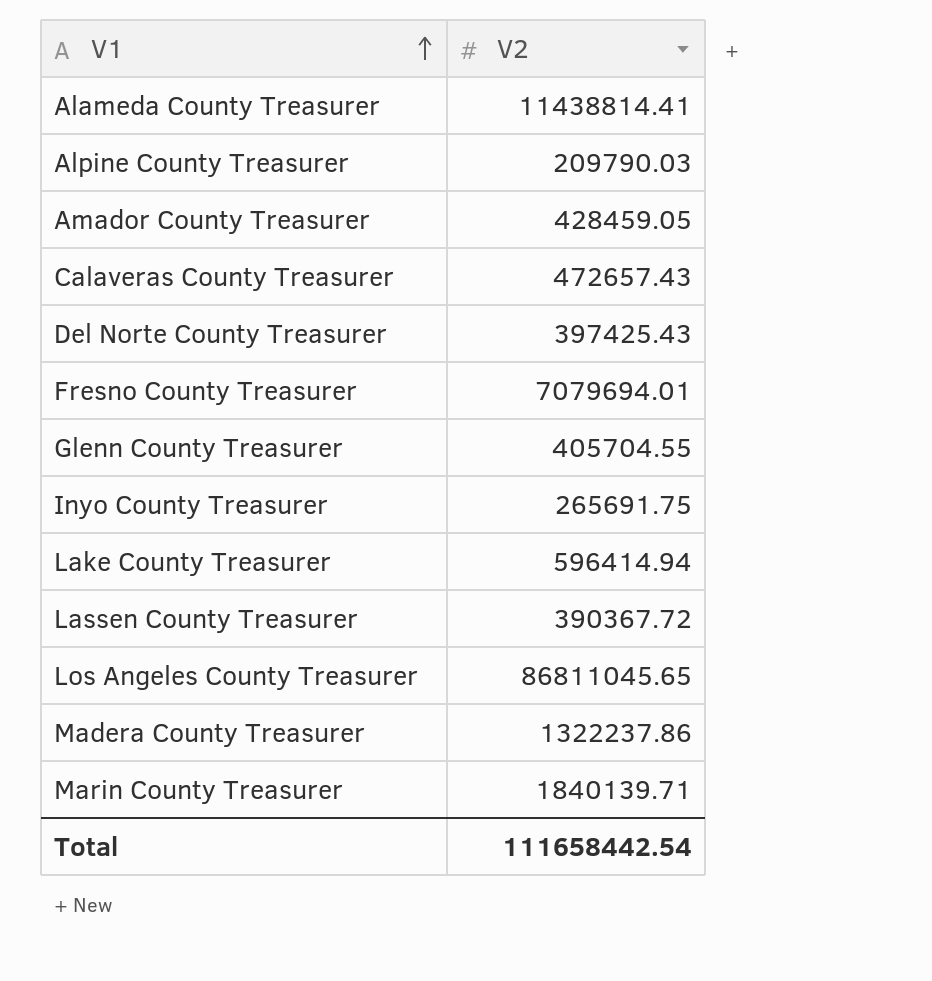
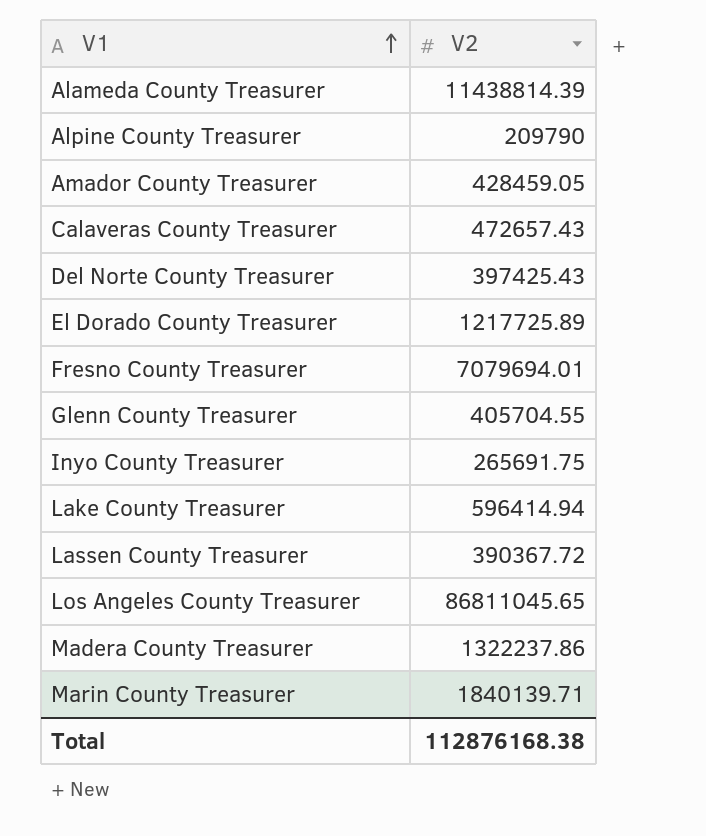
Alameda County Treasurer | V2: 11438814.41 -> 11438814.39
Alpine County Treasurer | V2: 209790.03 -> 209790
row El Dorado County Treasurer: none -> 1217725.89
Total | V2: 111658442.54 -> 112876168.38

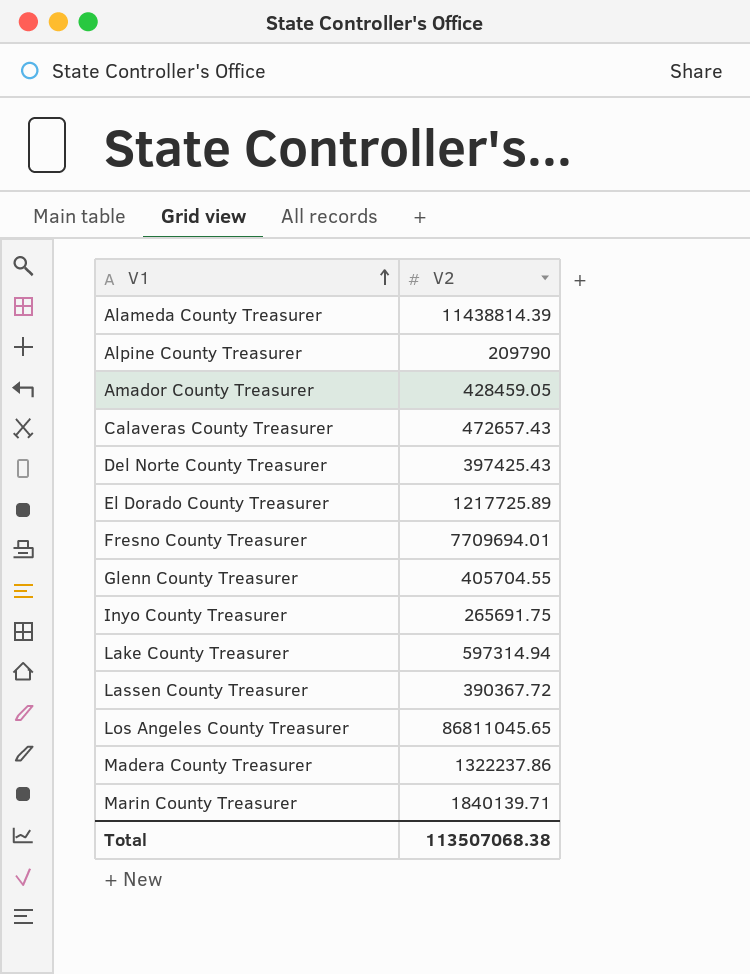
Fresno County Treasurer | V2: 7079694.01 -> 7709694.01
Lake County Treasurer | V2: 596414.94 -> 597314.94
Total | V2: 112876168.38 -> 113507068.38

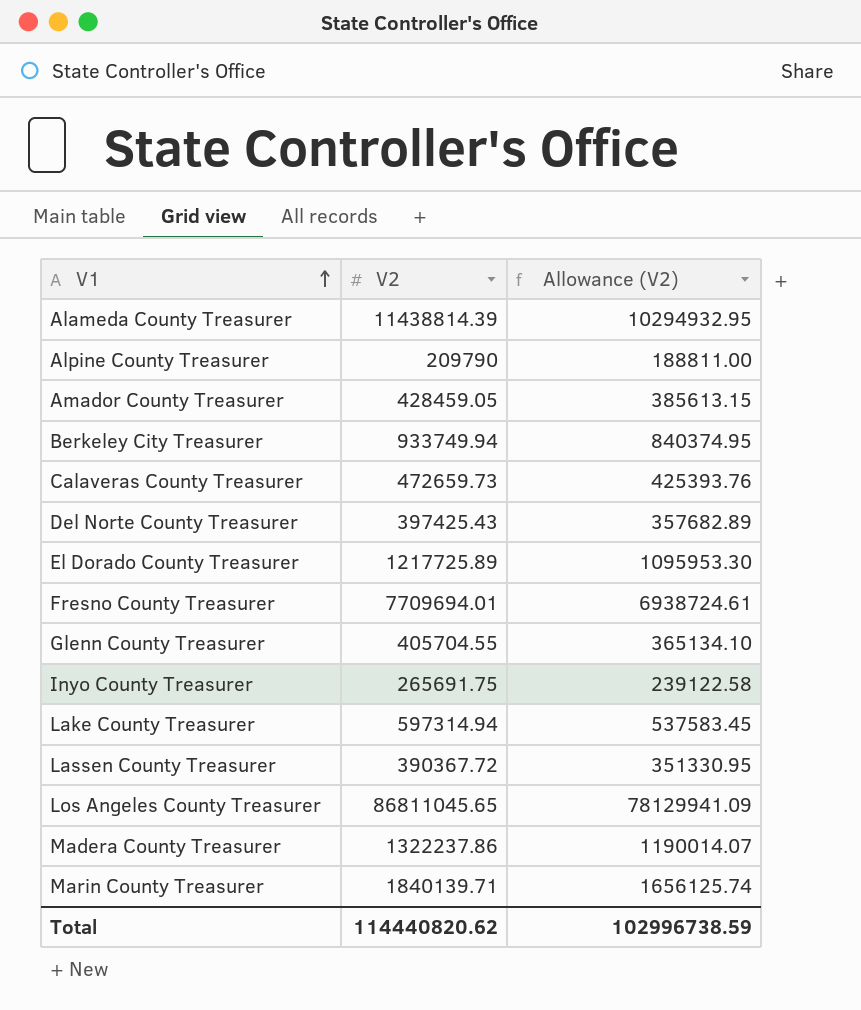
column Allowance (V2) | formula: none -> [V2] * 0.9
row Berkeley City Treasurer: none -> 933749.94 | 840374.95
Calaveras County Treasurer | V2: 472657.43 -> 472659.73
Total | V2: 113507068.38 -> 114440820.62

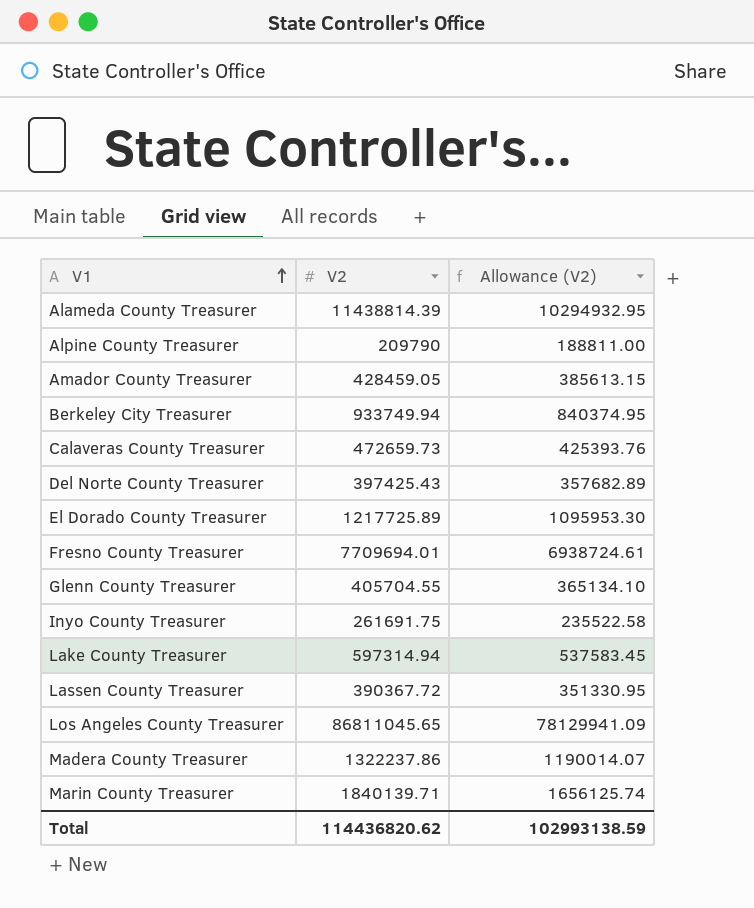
Inyo County Treasurer | V2: 265691.75 -> 261691.75
Inyo County Treasurer | Allowance (V2): 239122.58 -> 235522.58
Total | V2: 114440820.62 -> 114436820.62
Total | Allowance (V2): 102996738.59 -> 102993138.59

